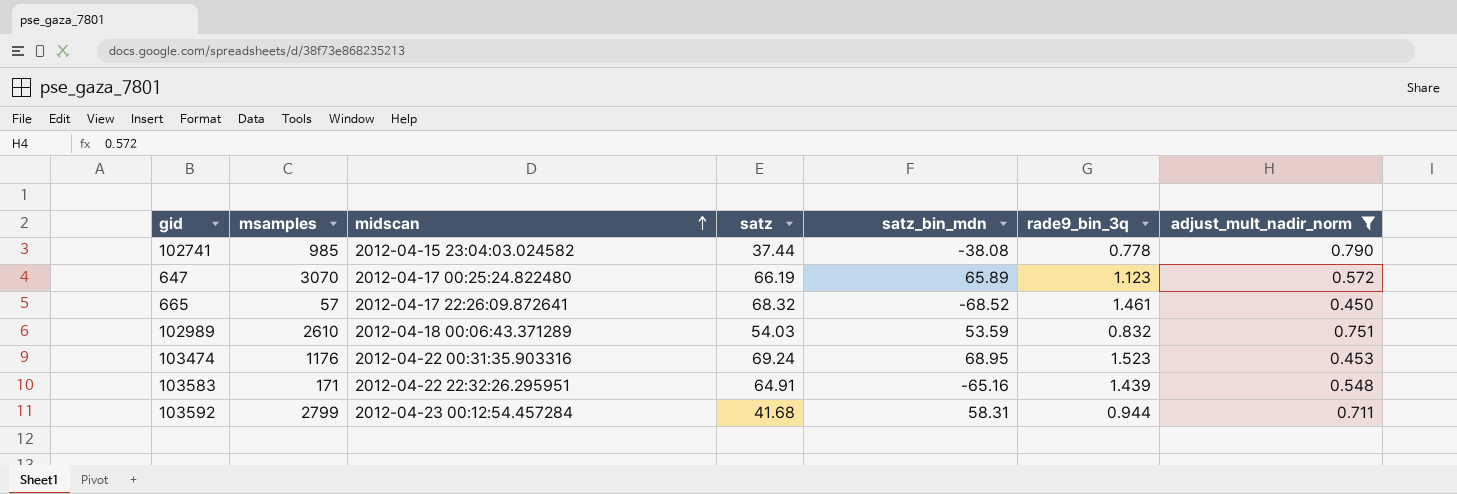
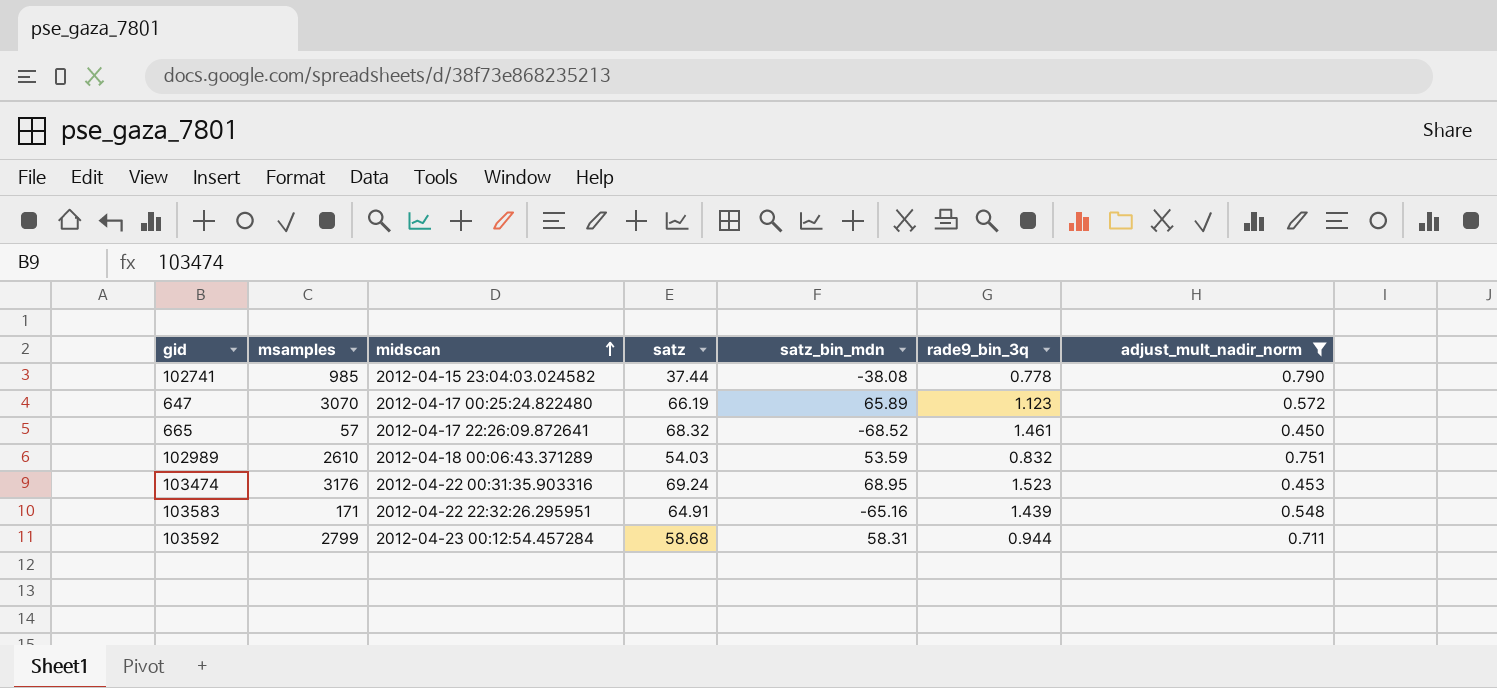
103474 | msamples: 1176 -> 3176
103592 | satz: 41.68 -> 58.68

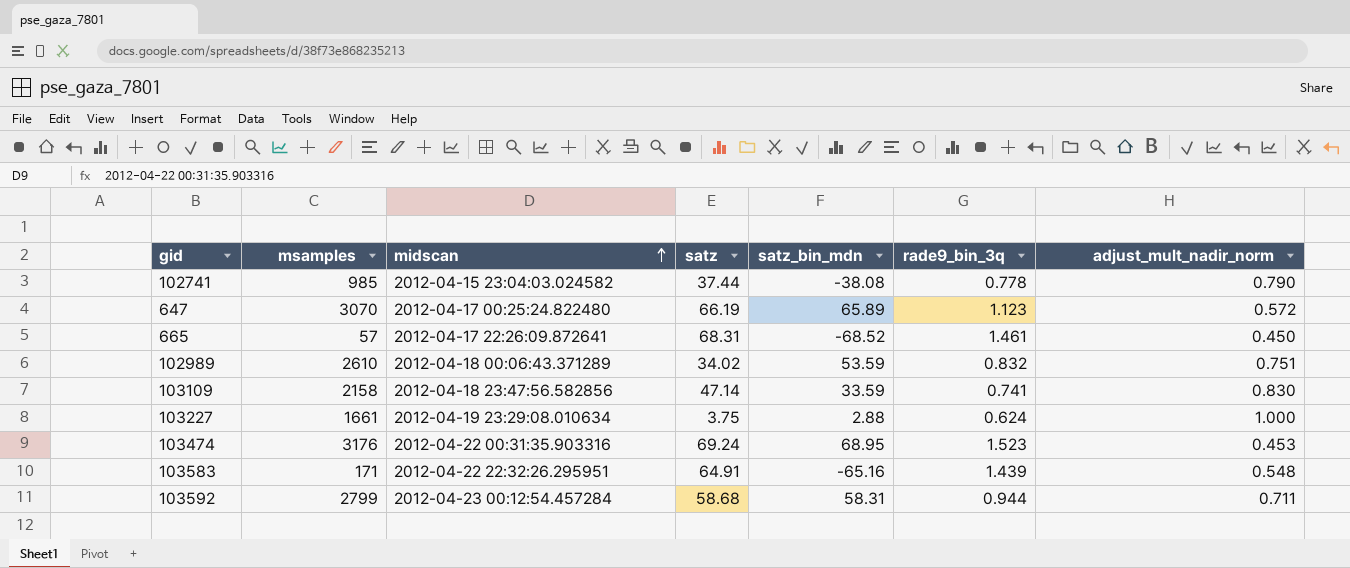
filter: adjust_mult_nadir_norm <= 0.790 -> none
665 | satz: 68.32 -> 68.31
102989 | satz: 54.03 -> 34.02

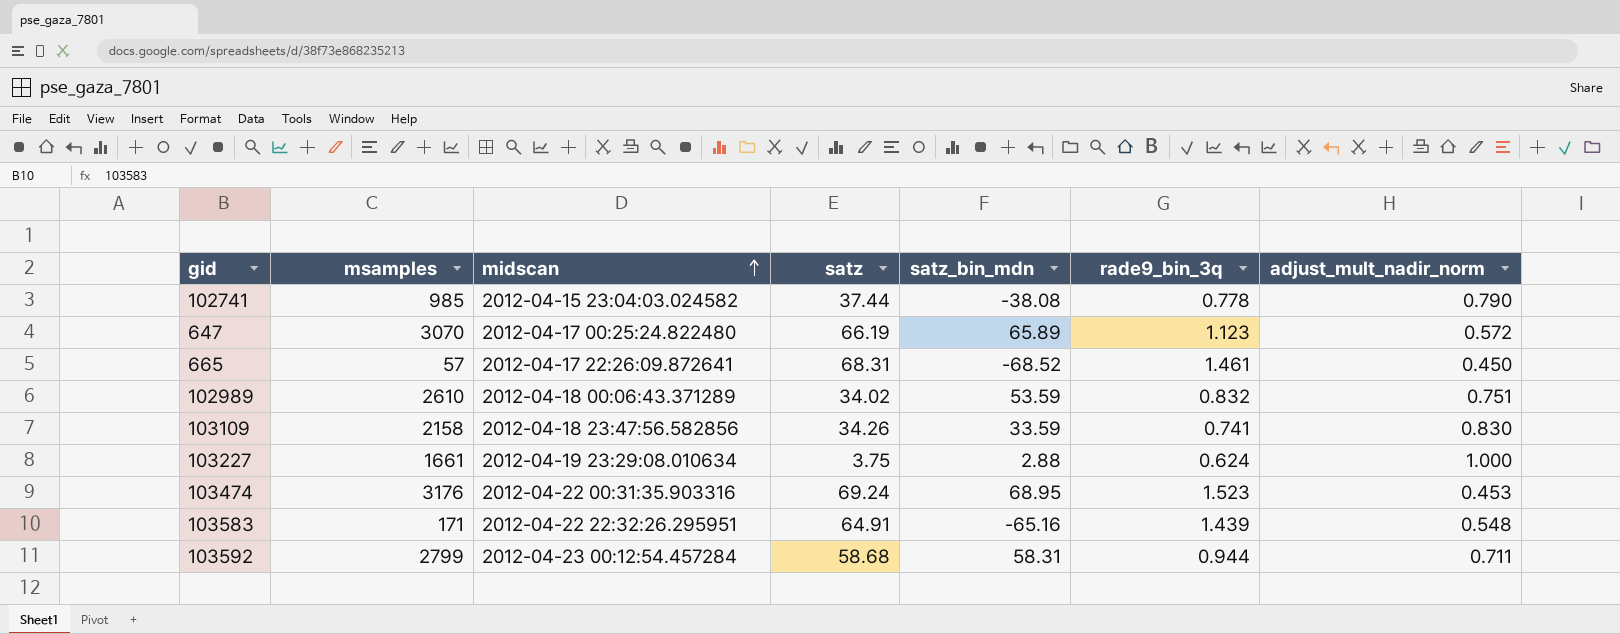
103109 | satz: 47.14 -> 34.26

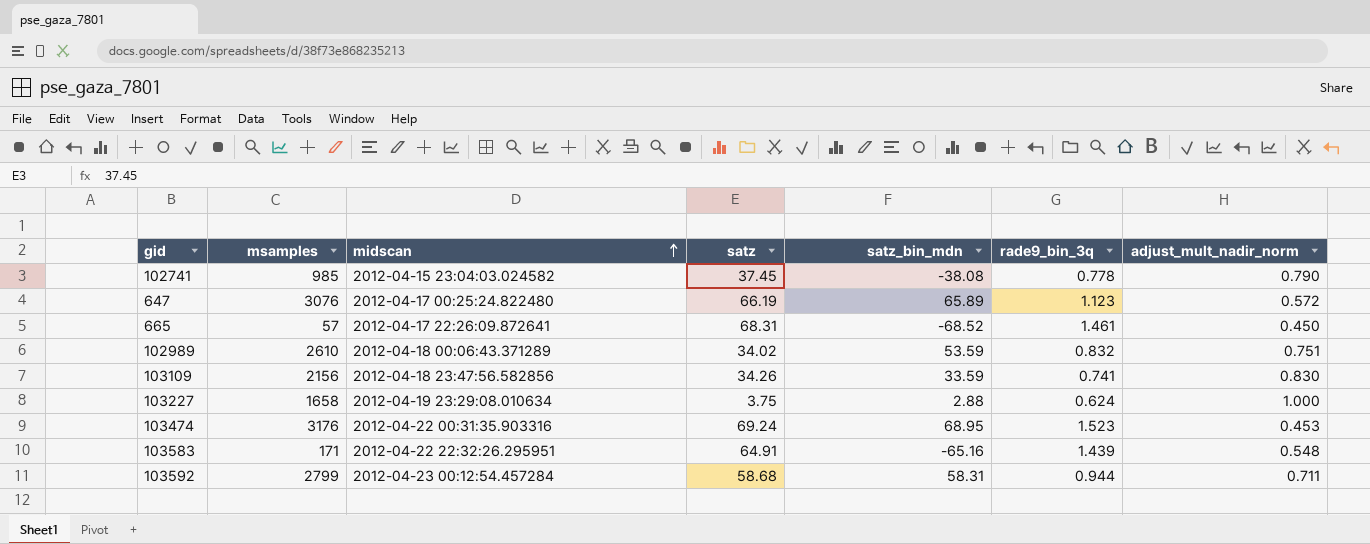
102741 | satz: 37.44 -> 37.45
647 | msamples: 3070 -> 3076
103109 | msamples: 2158 -> 2156
103227 | msamples: 1661 -> 1658

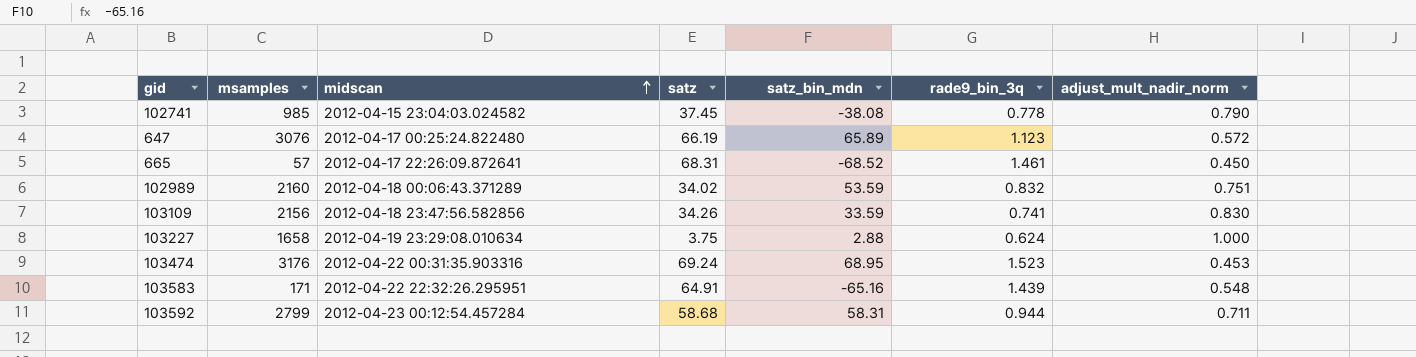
102989 | msamples: 2610 -> 2160

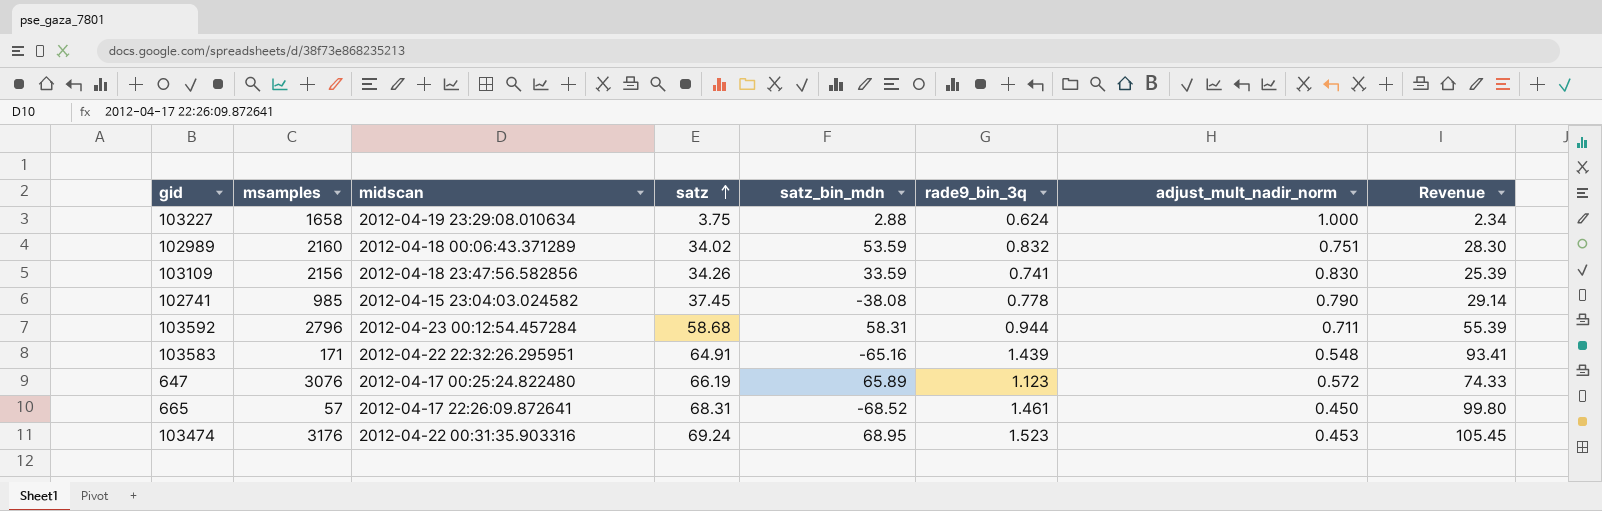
row order: midscan ascending -> satz ascending
column Revenue | formula: none -> [satz] * [rade9_bin_3q]
103592 | msamples: 2799 -> 2796

